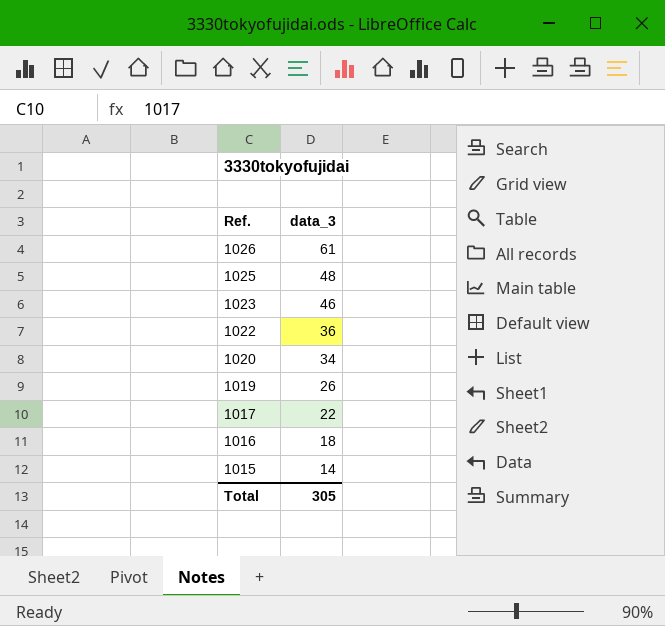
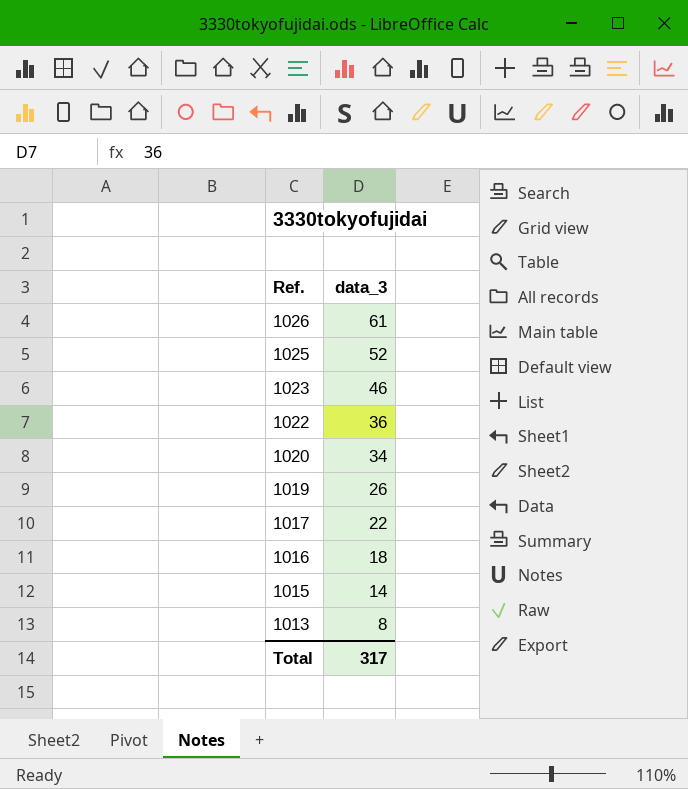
1025 | data_3: 48 -> 52
row 1013: none -> 8
Total | data_3: 305 -> 317

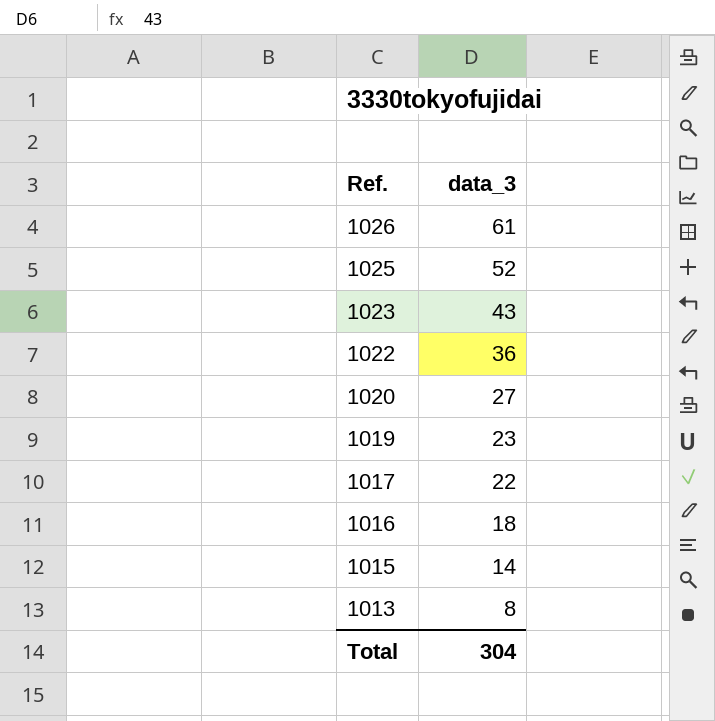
1023 | data_3: 46 -> 43
1020 | data_3: 34 -> 27
1019 | data_3: 26 -> 23
Total | data_3: 317 -> 304

